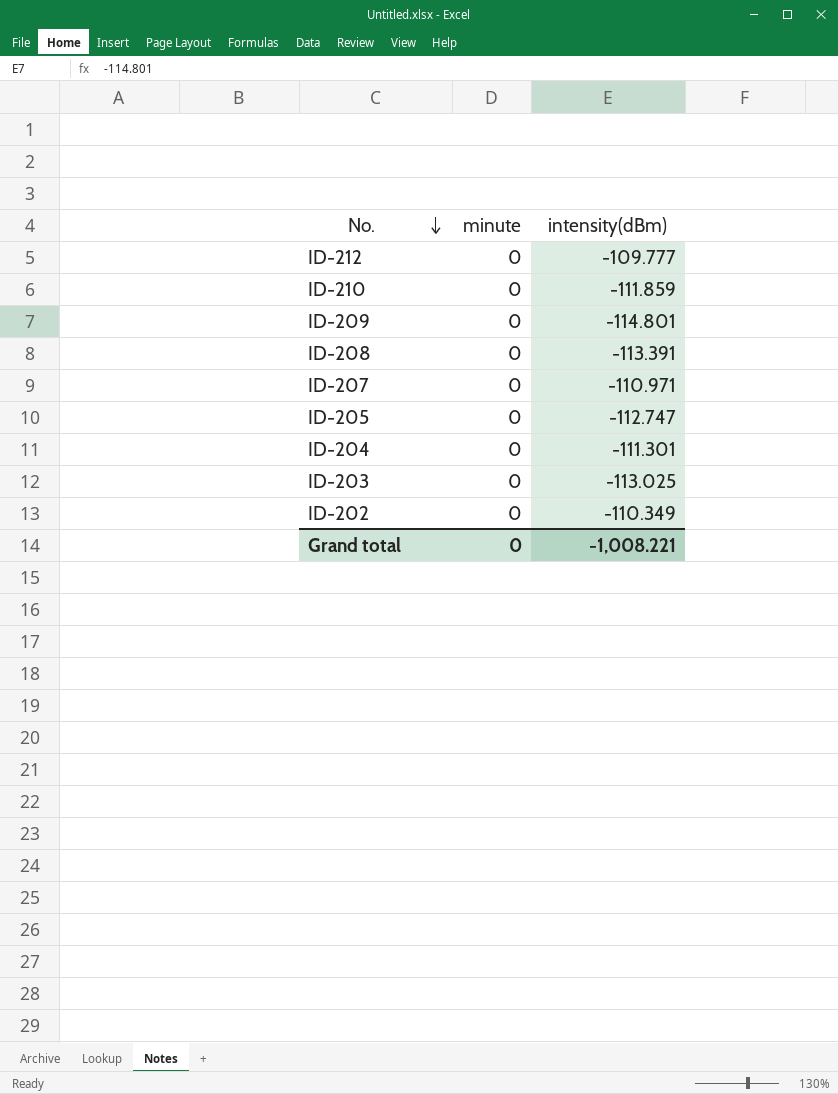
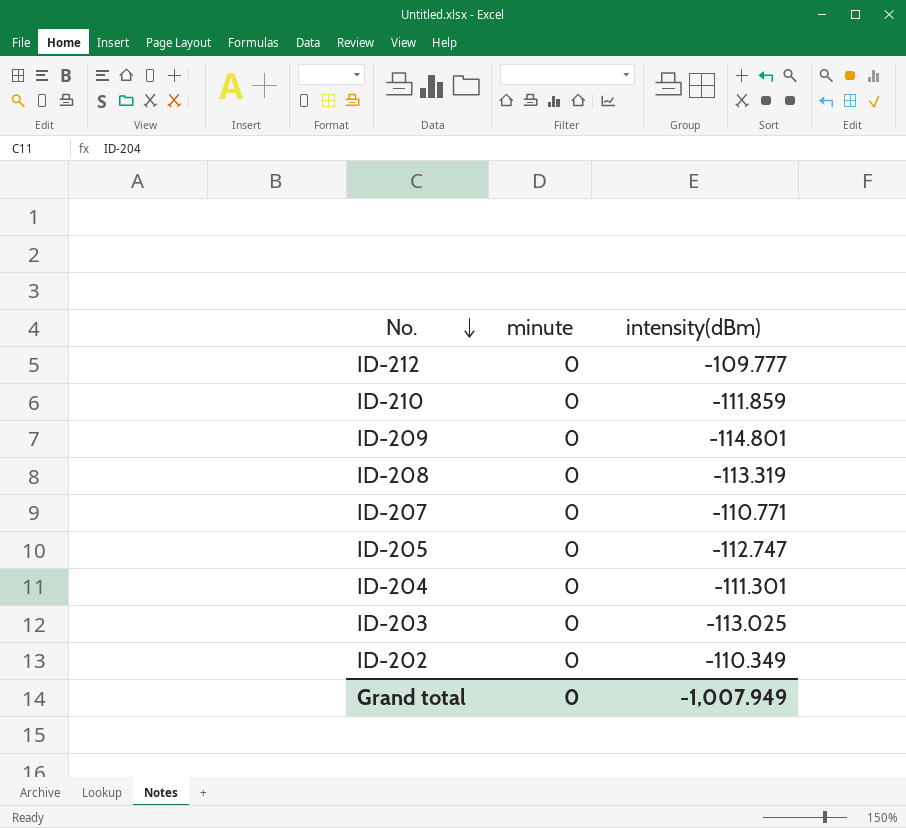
ID-208 | intensity(dBm): -113.391 -> -113.319
ID-207 | intensity(dBm): -110.971 -> -110.771
Grand total | intensity(dBm): -1,008.221 -> -1,007.949

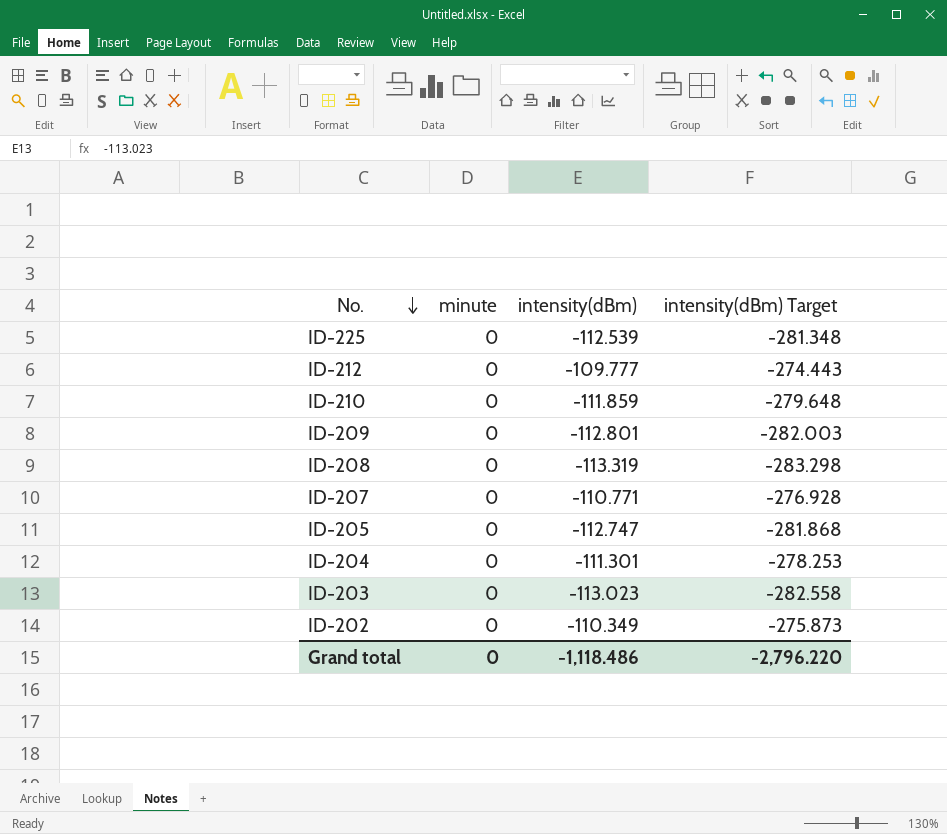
column intensity(dBm) Target | formula: none -> [intensity(dBm)] * 2.5
row ID-225: none -> 0 | -112.539 | -281.348
ID-209 | intensity(dBm): -114.801 -> -112.801
ID-203 | intensity(dBm): -113.025 -> -113.023
Grand total | intensity(dBm): -1,007.949 -> -1,118.486

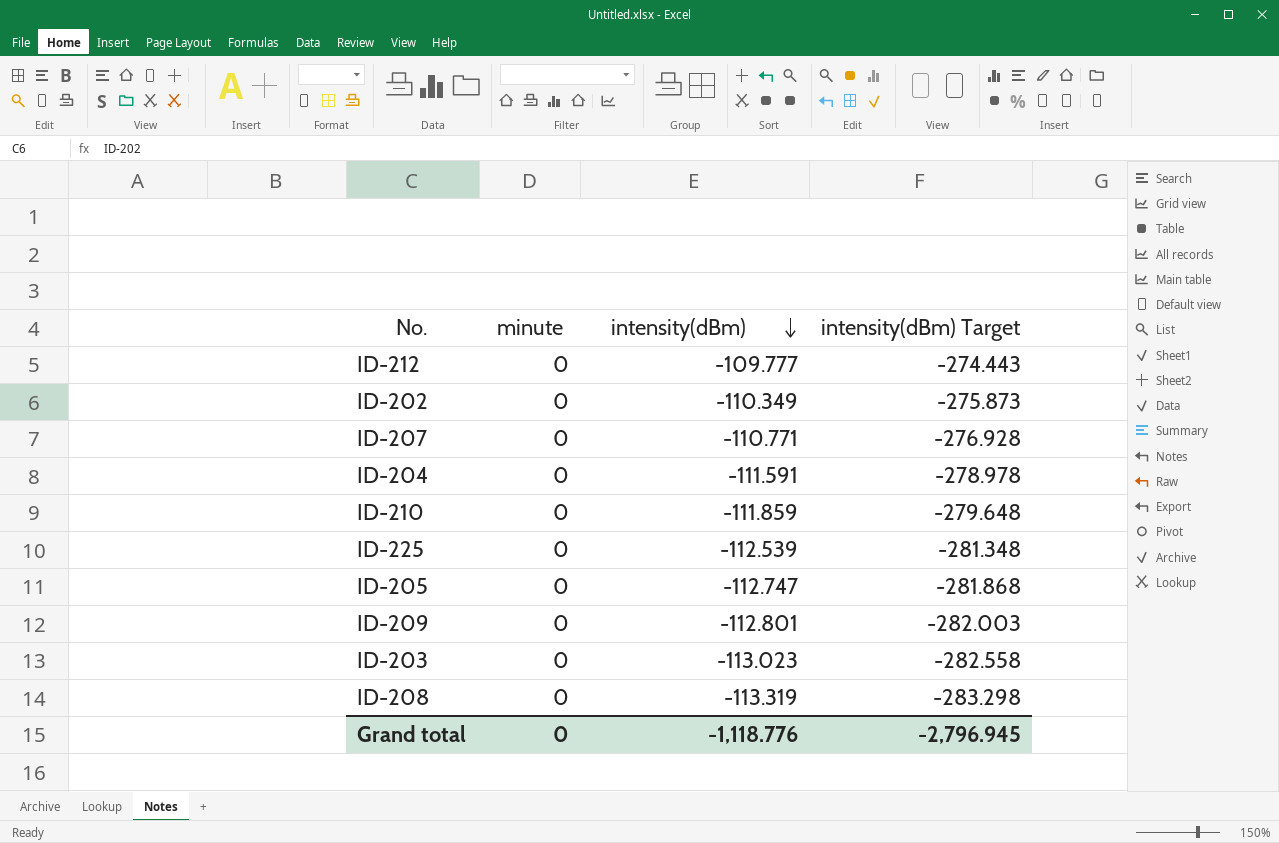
row order: No. descending -> intensity(dBm) descending
ID-204 | intensity(dBm): -111.301 -> -111.591
ID-204 | intensity(dBm) Target: -278.253 -> -278.978
Grand total | intensity(dBm): -1,118.486 -> -1,118.776
Grand total | intensity(dBm) Target: -2,796.220 -> -2,796.945

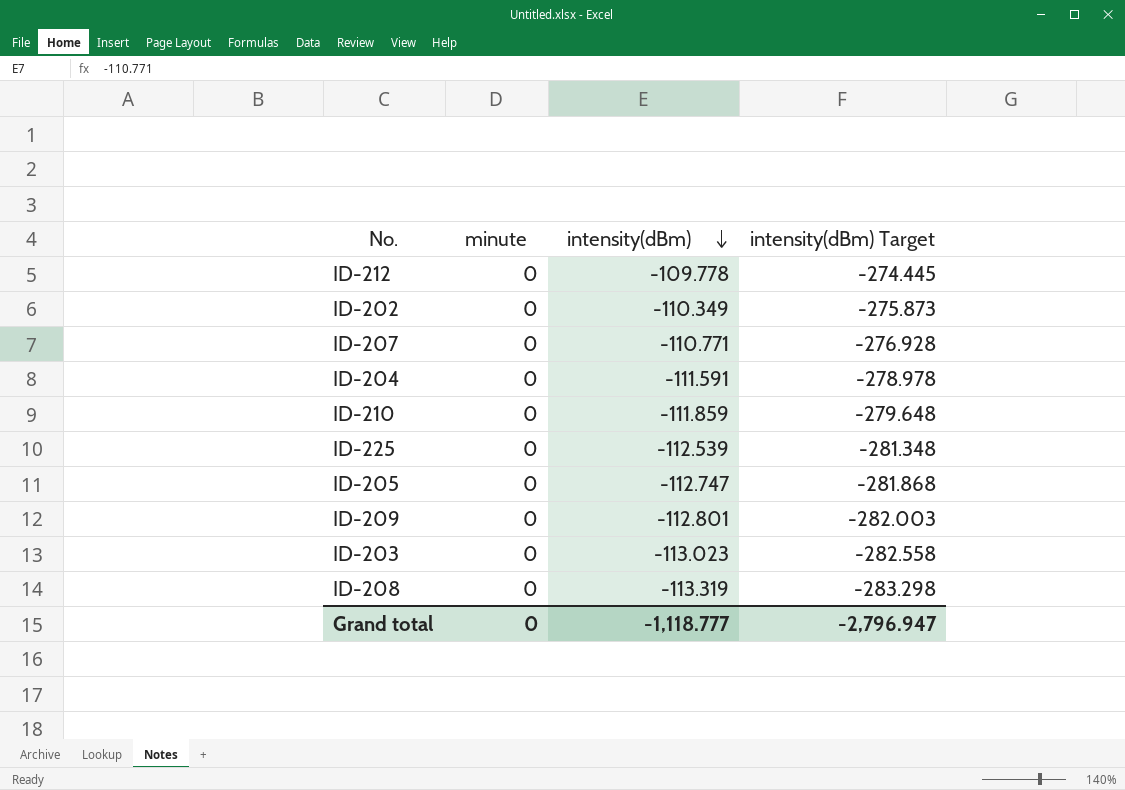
ID-212 | intensity(dBm): -109.777 -> -109.778
ID-212 | intensity(dBm) Target: -274.443 -> -274.445
Grand total | intensity(dBm): -1,118.776 -> -1,118.777
Grand total | intensity(dBm) Target: -2,796.945 -> -2,796.947

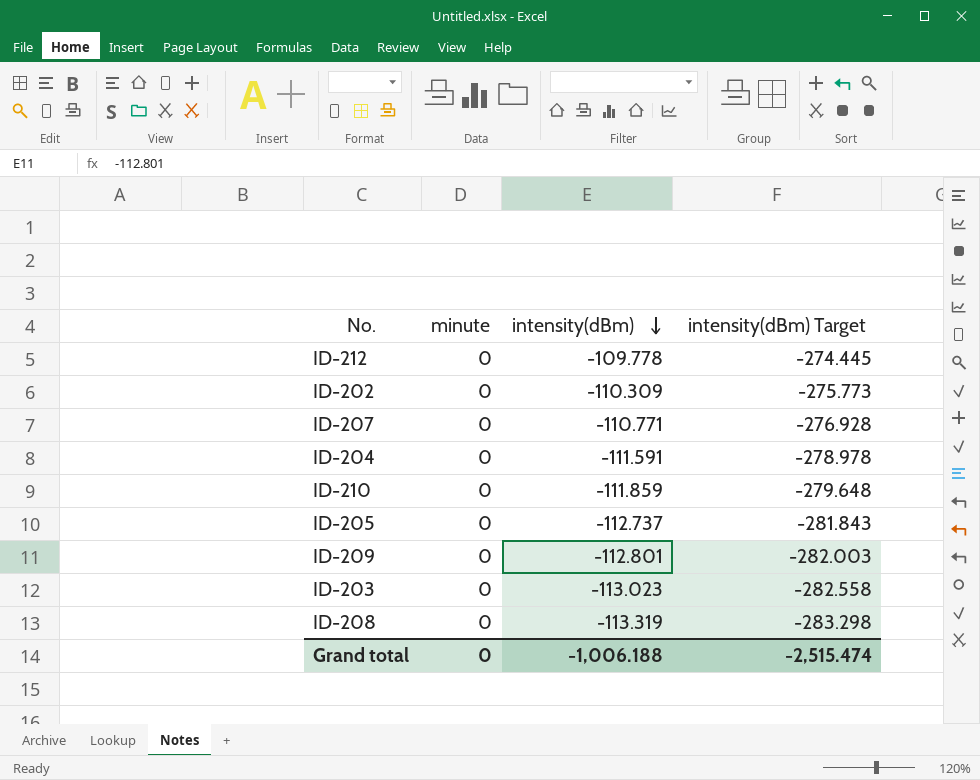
row ID-225: 0 | -112.539 | -281.348 -> none
ID-202 | intensity(dBm): -110.349 -> -110.309
ID-202 | intensity(dBm) Target: -275.873 -> -275.773
ID-205 | intensity(dBm): -112.747 -> -112.737
ID-205 | intensity(dBm) Target: -281.868 -> -281.843
Grand total | intensity(dBm): -1,118.777 -> -1,006.188
Grand total | intensity(dBm) Target: -2,796.947 -> -2,515.474

